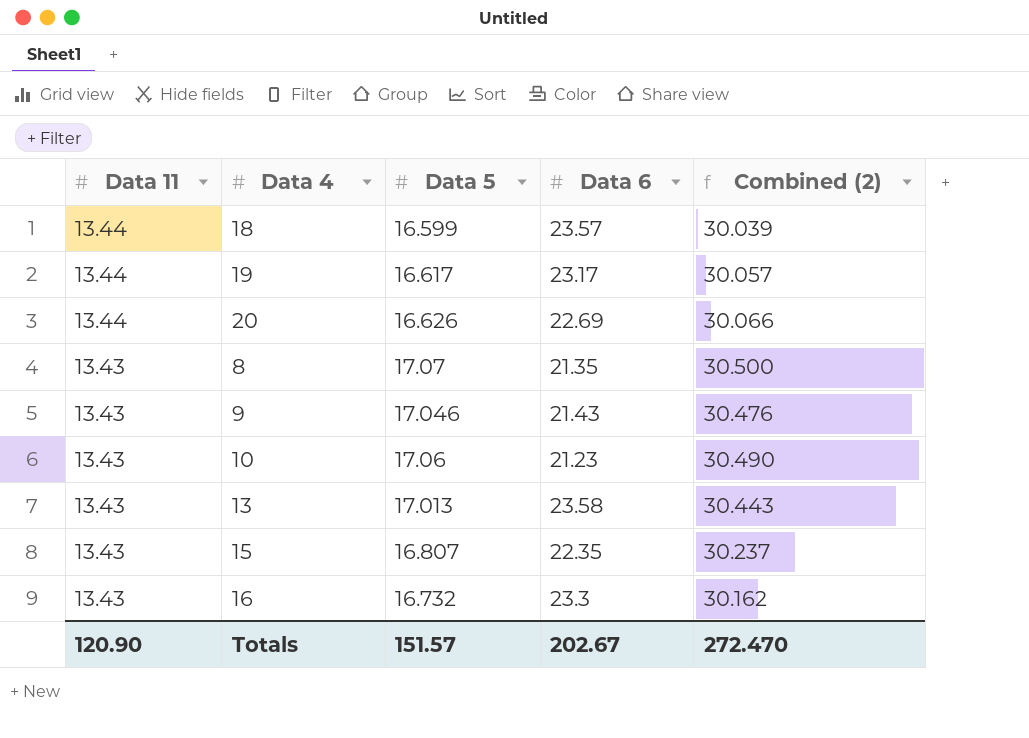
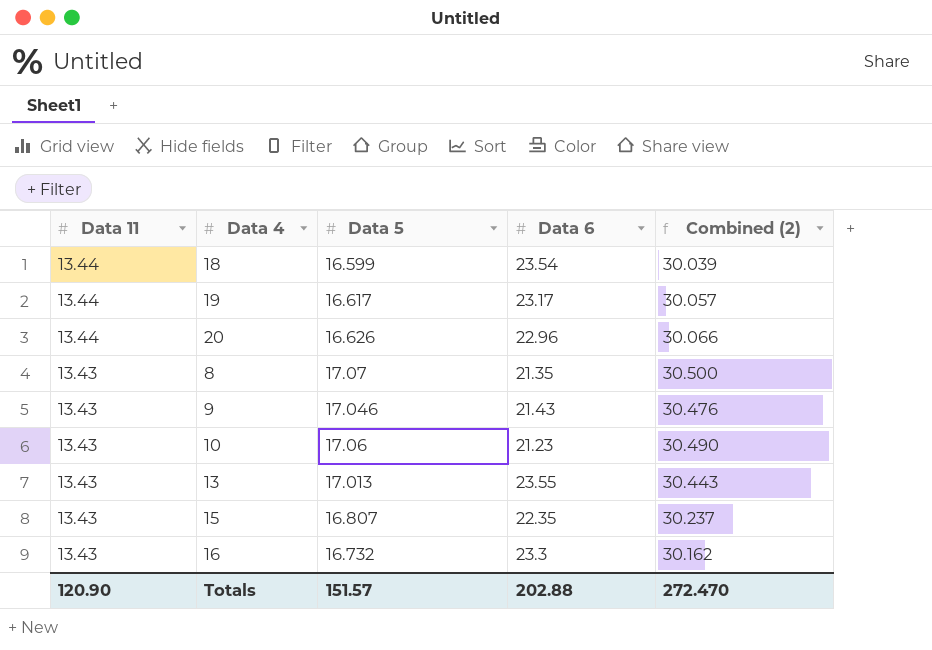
18 | Data 6: 23.57 -> 23.54
20 | Data 6: 22.69 -> 22.96
13 | Data 6: 23.58 -> 23.55
Totals | Data 6: 202.67 -> 202.88

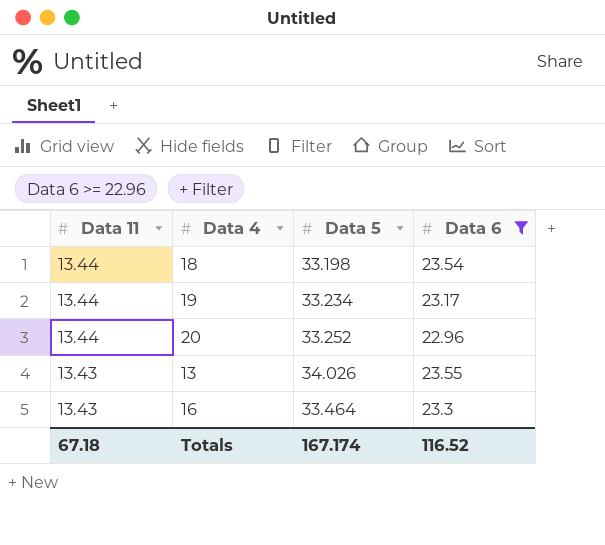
filter: none -> Data 6 >= 22.96
column Combined (2) | formula: [Data 11] + [Data 5] -> none
18 | Data 5: 16.599 -> 33.198
19 | Data 5: 16.617 -> 33.234
20 | Data 5: 16.626 -> 33.252
13 | Data 5: 17.013 -> 34.026
16 | Data 5: 16.732 -> 33.464
Totals | Data 11: 120.90 -> 67.18
Totals | Data 5: 151.57 -> 167.174
Totals | Data 6: 202.88 -> 116.52

